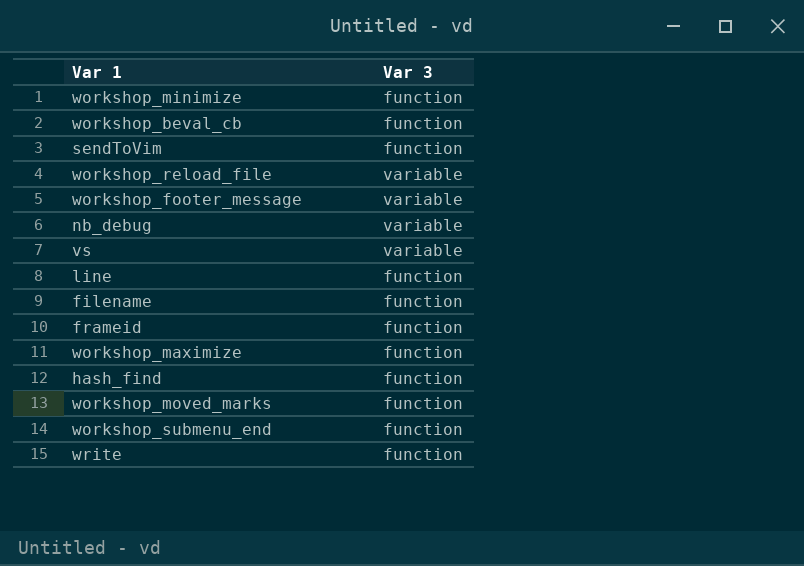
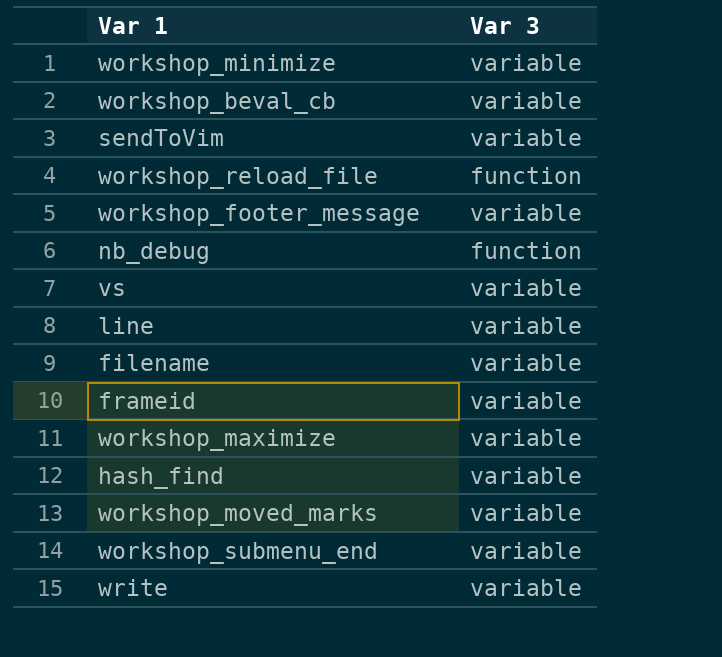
workshop_minimize | Var 3: function -> variable
workshop_beval_cb | Var 3: function -> variable
sendToVim | Var 3: function -> variable
workshop_reload_file | Var 3: variable -> function
nb_debug | Var 3: variable -> function
line | Var 3: function -> variable
filename | Var 3: function -> variable
frameid | Var 3: function -> variable
workshop_maximize | Var 3: function -> variable
hash_find | Var 3: function -> variable
workshop_moved_marks | Var 3: function -> variable
workshop_submenu_end | Var 3: function -> variable
write | Var 3: function -> variable

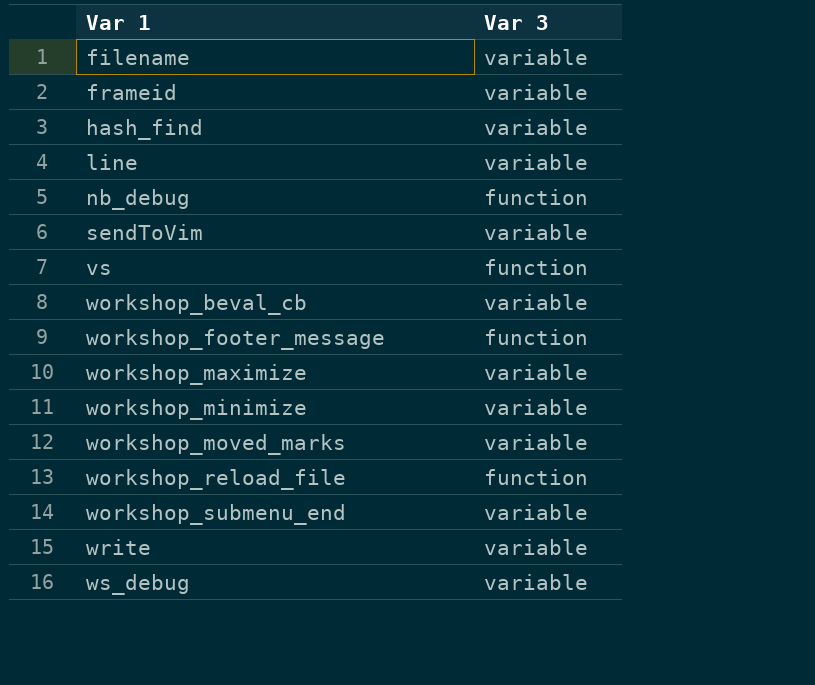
row order: none -> Var 1 ascending
vs | Var 3: variable -> function
workshop_footer_message | Var 3: variable -> function
row ws_debug: none -> variable

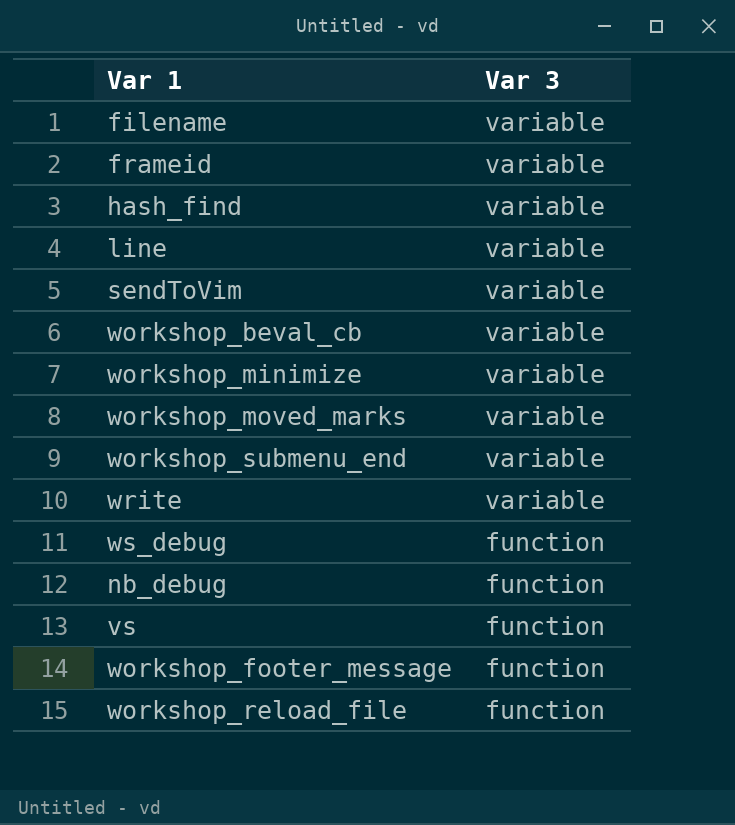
row order: Var 1 ascending -> Var 3 descending
row workshop_maximize: variable -> none
ws_debug | Var 3: variable -> function

